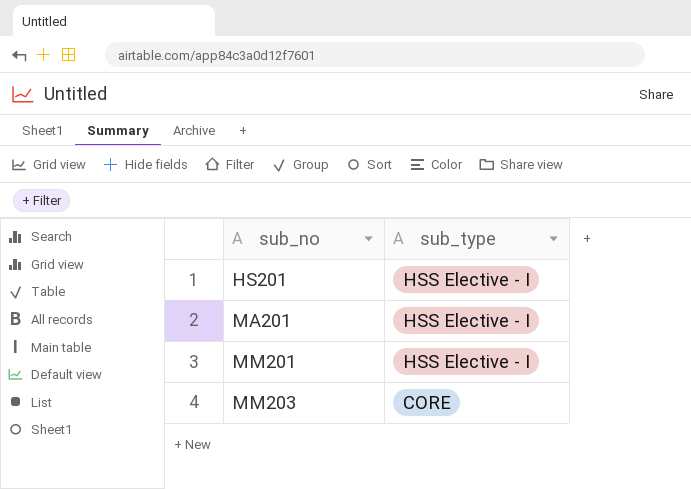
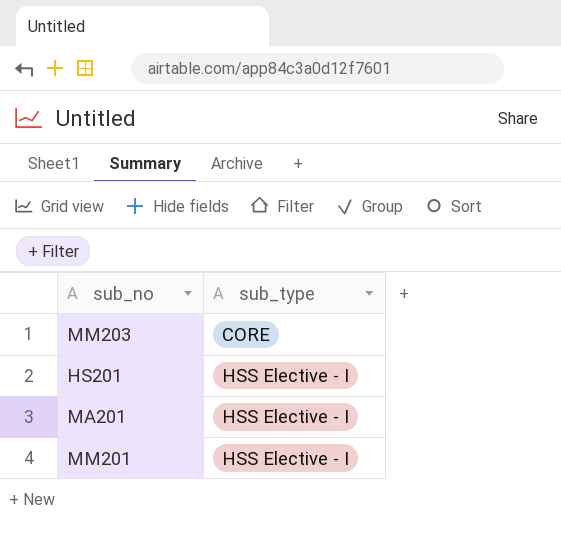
row order: sub_no ascending -> sub_type ascending

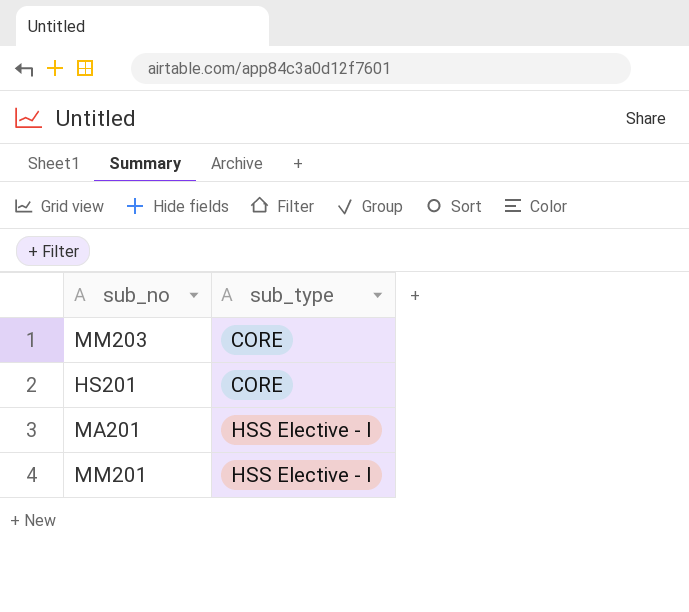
HS201 | sub_type: HSS Elective - I -> CORE

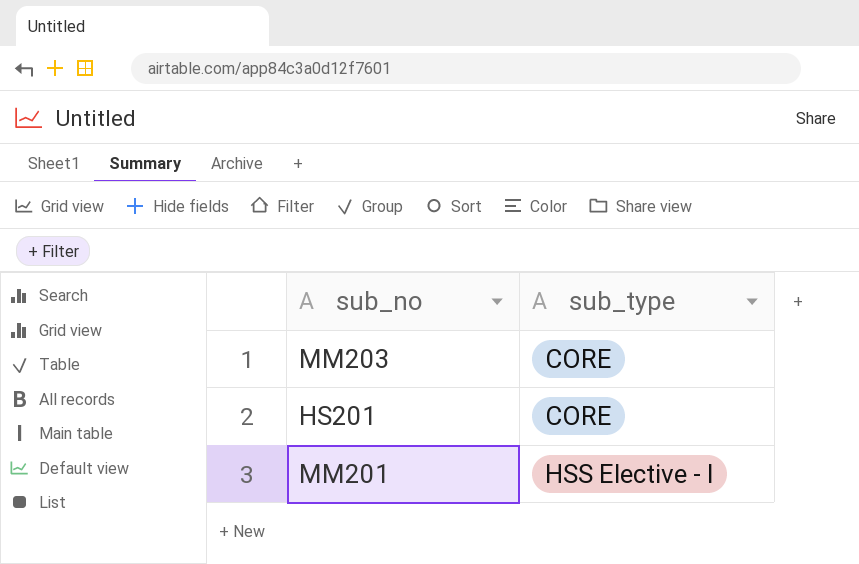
row MA201: HSS Elective - I -> none

